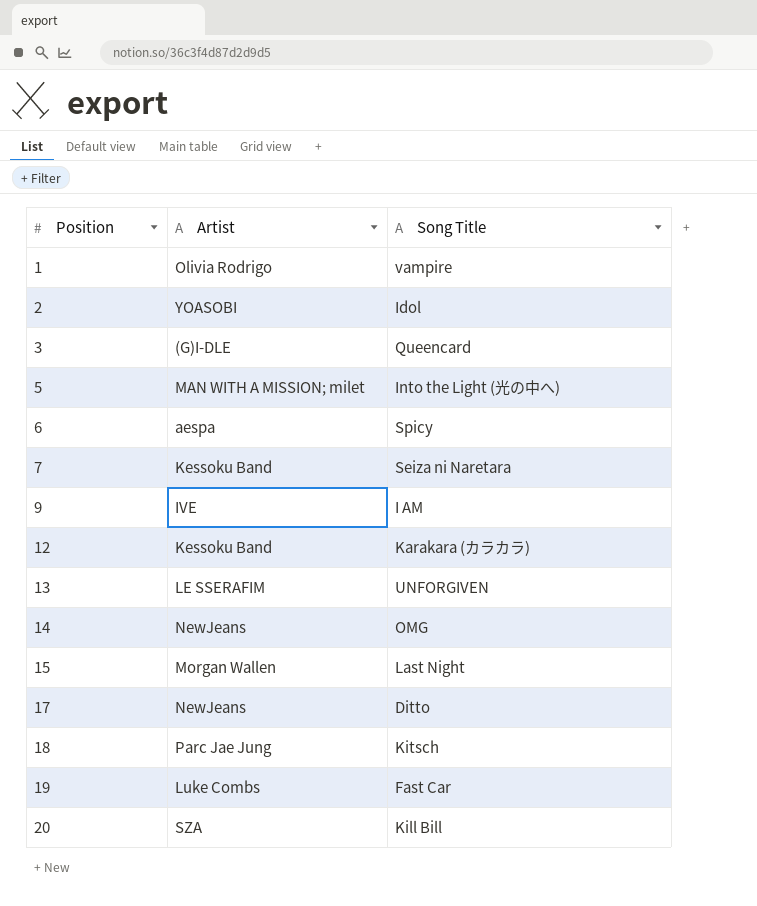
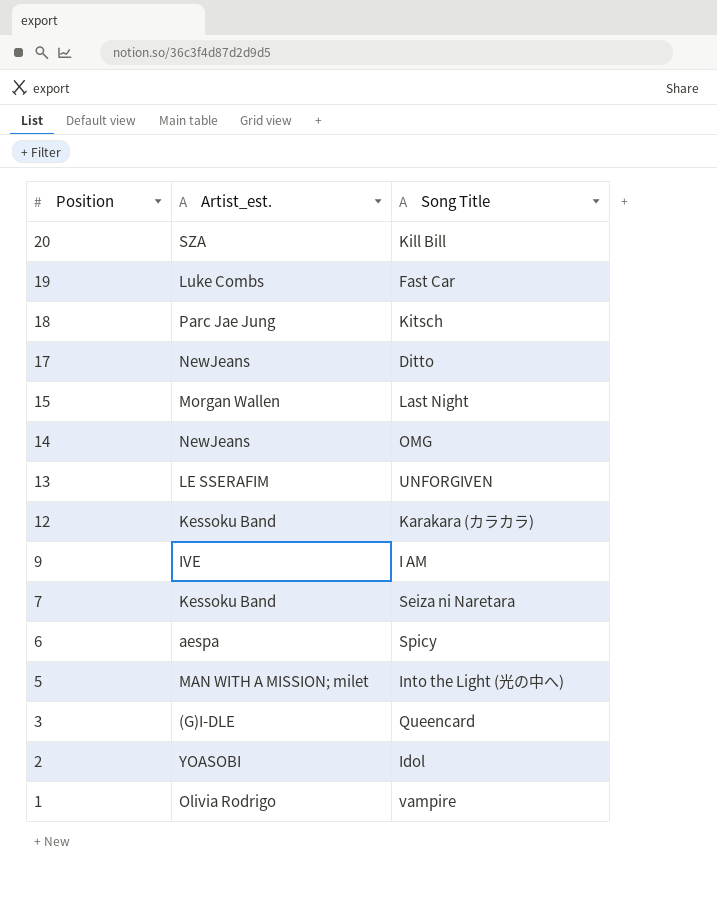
row order: Position ascending -> Position descending
column name: Artist -> Artist_est.

